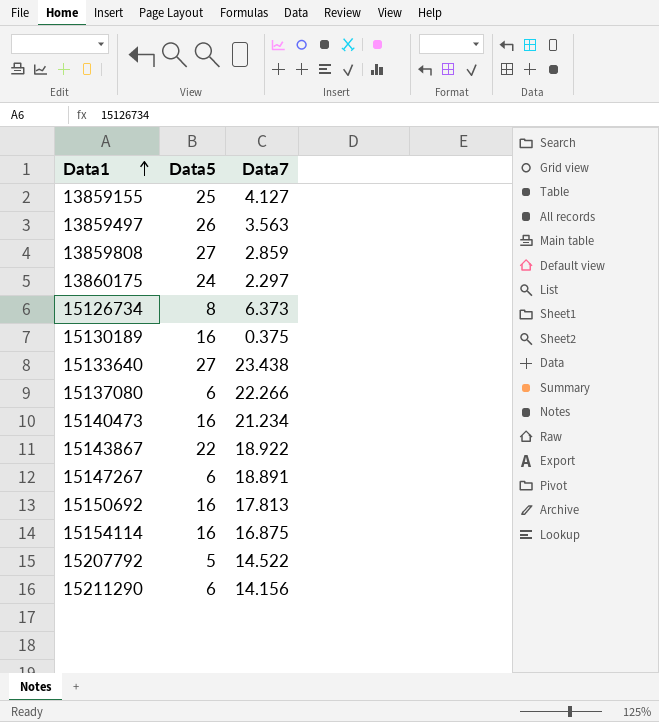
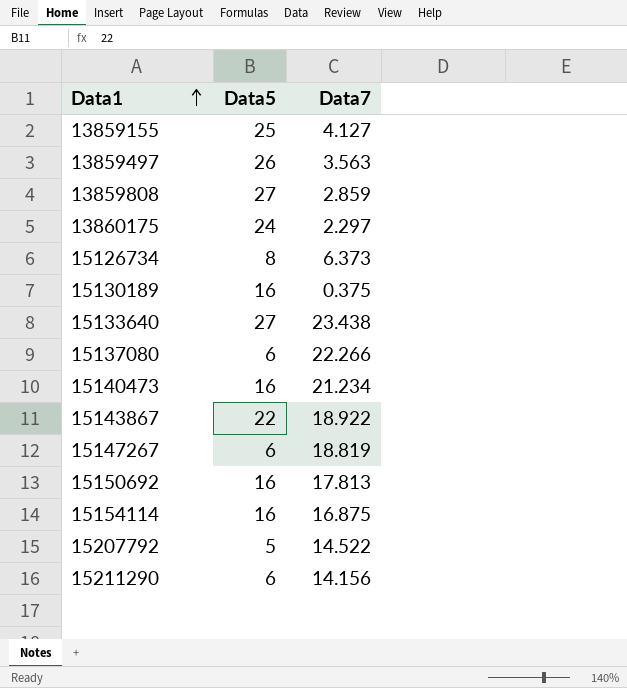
15147267 | Data7: 18.891 -> 18.819

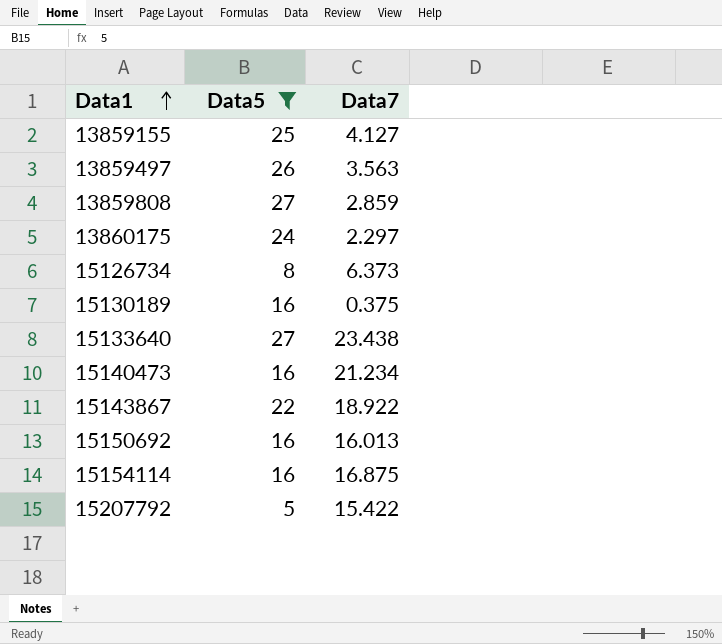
filter: none -> Data5 != 6
15150692 | Data7: 17.813 -> 16.013
15207792 | Data7: 14.522 -> 15.422

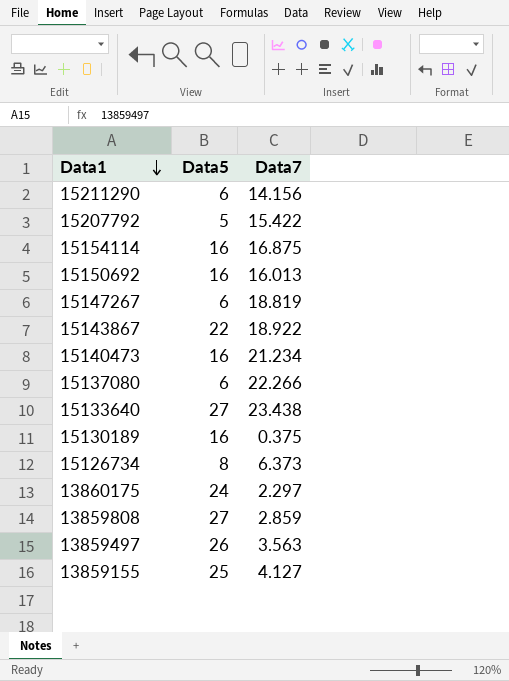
filter: Data5 != 6 -> none
row order: Data1 ascending -> Data1 descending

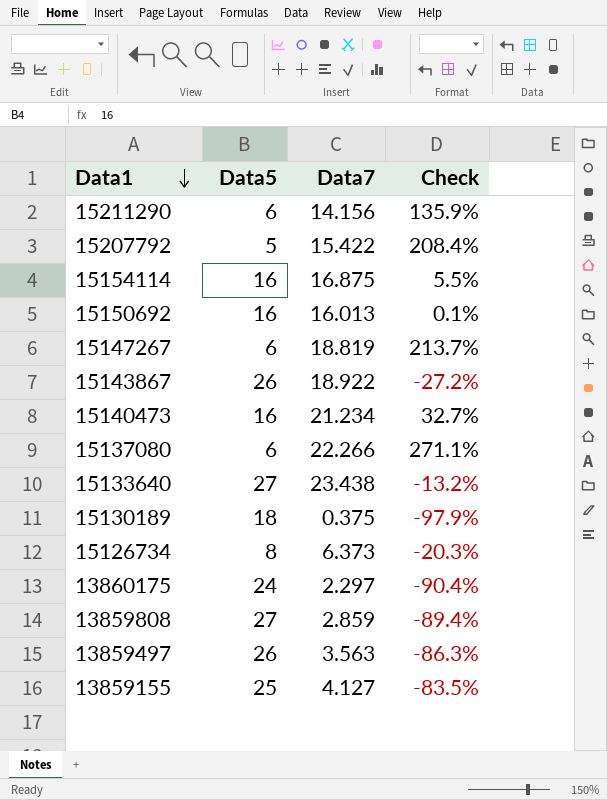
column Check | formula: none -> ([Data7] - [Data5]) / [Data5]
15143867 | Data5: 22 -> 26
15130189 | Data5: 16 -> 18

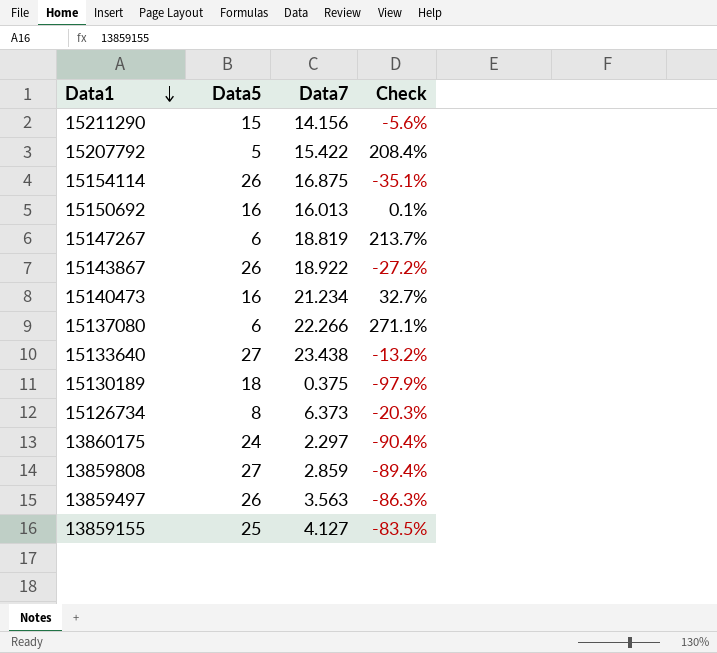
15211290 | Data5: 6 -> 15
15211290 | Check: 135.9% -> -5.6%
15154114 | Data5: 16 -> 26
15154114 | Check: 5.5% -> -35.1%

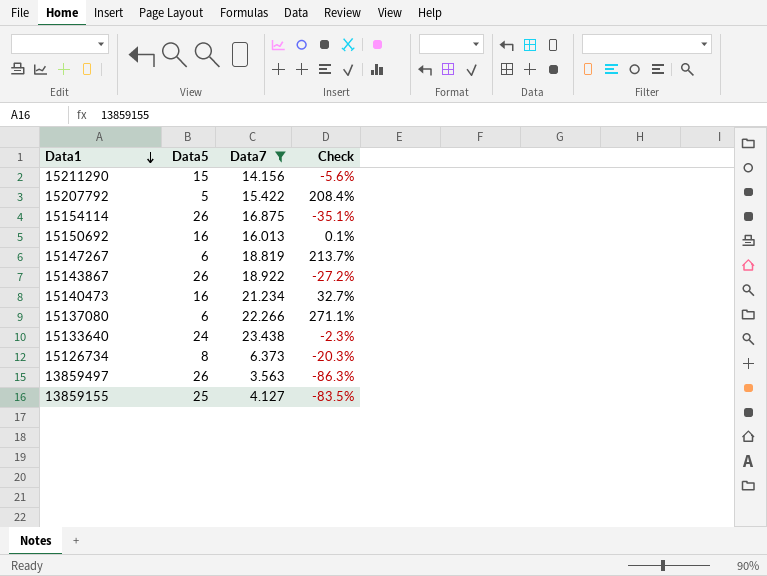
filter: none -> Data7 >= 3.563
15133640 | Data5: 27 -> 24
15133640 | Check: -13.2% -> -2.3%

